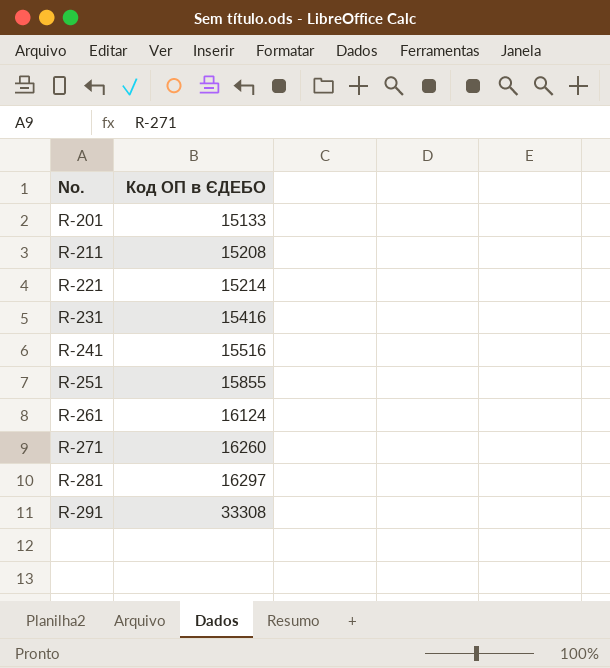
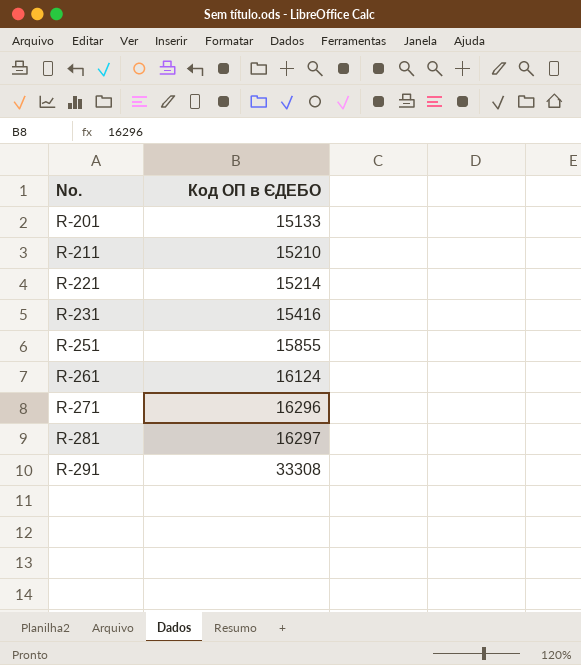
row R-241: 15516 -> none
R-211 | Код ОП в ЄДЕБО: 15208 -> 15210
R-271 | Код ОП в ЄДЕБО: 16260 -> 16296

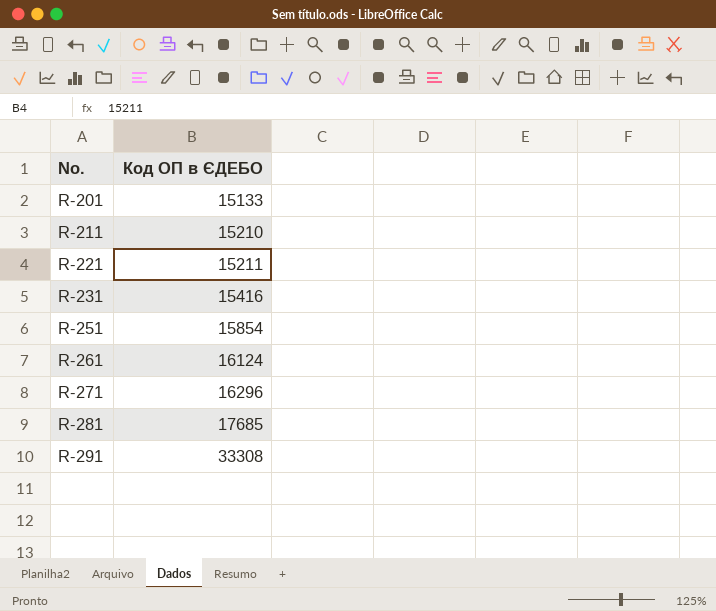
R-221 | Код ОП в ЄДЕБО: 15214 -> 15211
R-251 | Код ОП в ЄДЕБО: 15855 -> 15854
R-281 | Код ОП в ЄДЕБО: 16297 -> 17685

